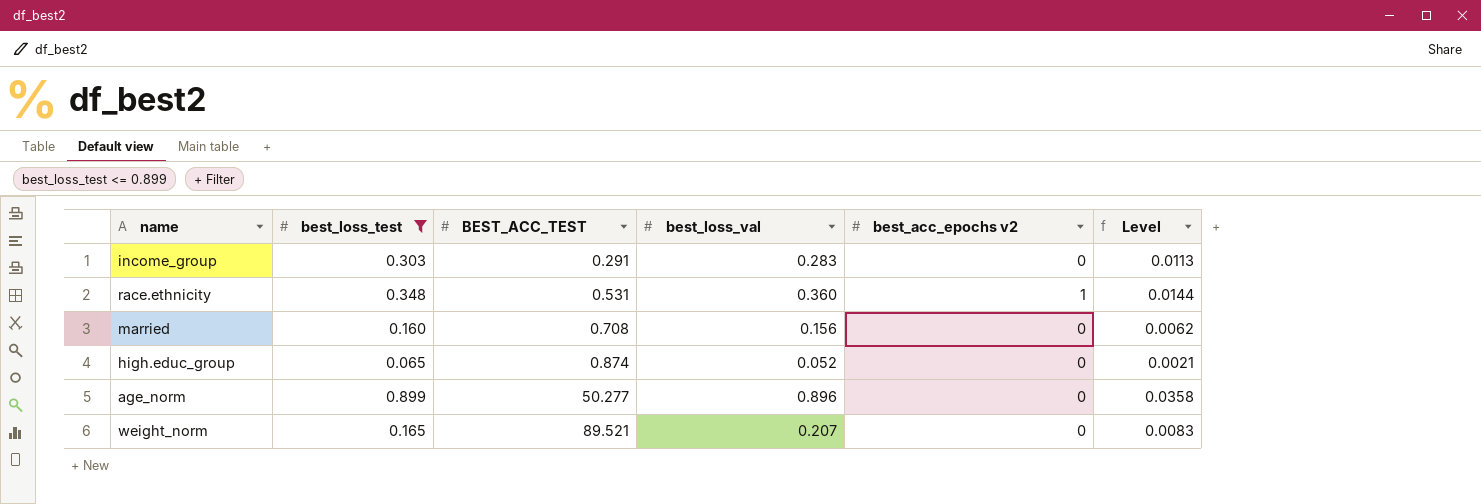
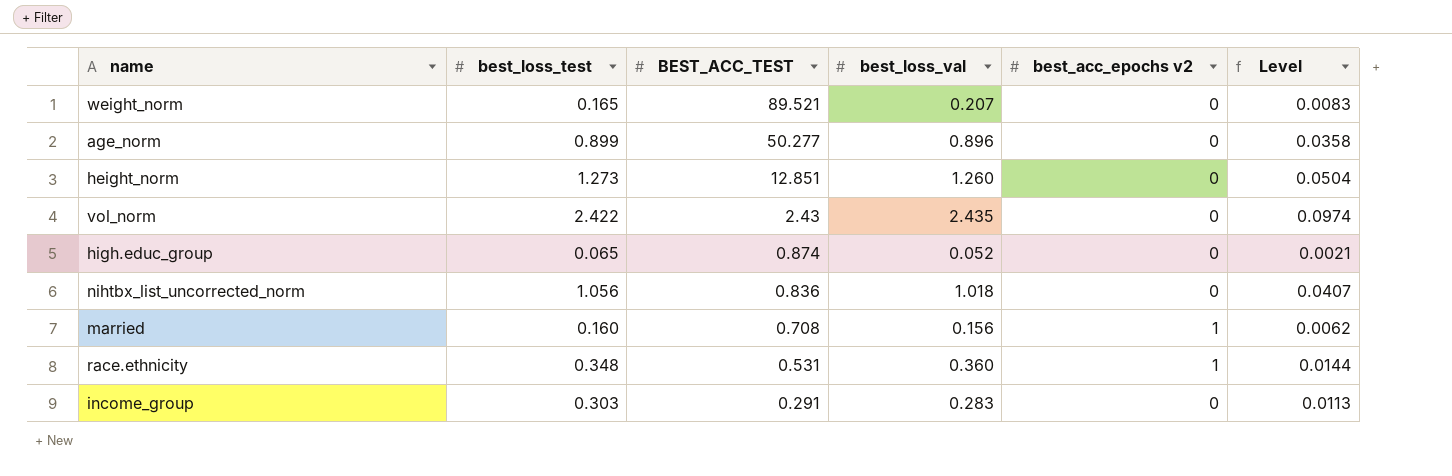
filter: best_loss_test <= 0.899 -> none
row order: BEST_ACC_TEST ascending -> BEST_ACC_TEST descending
married | best_acc_epochs v2: 0 -> 1

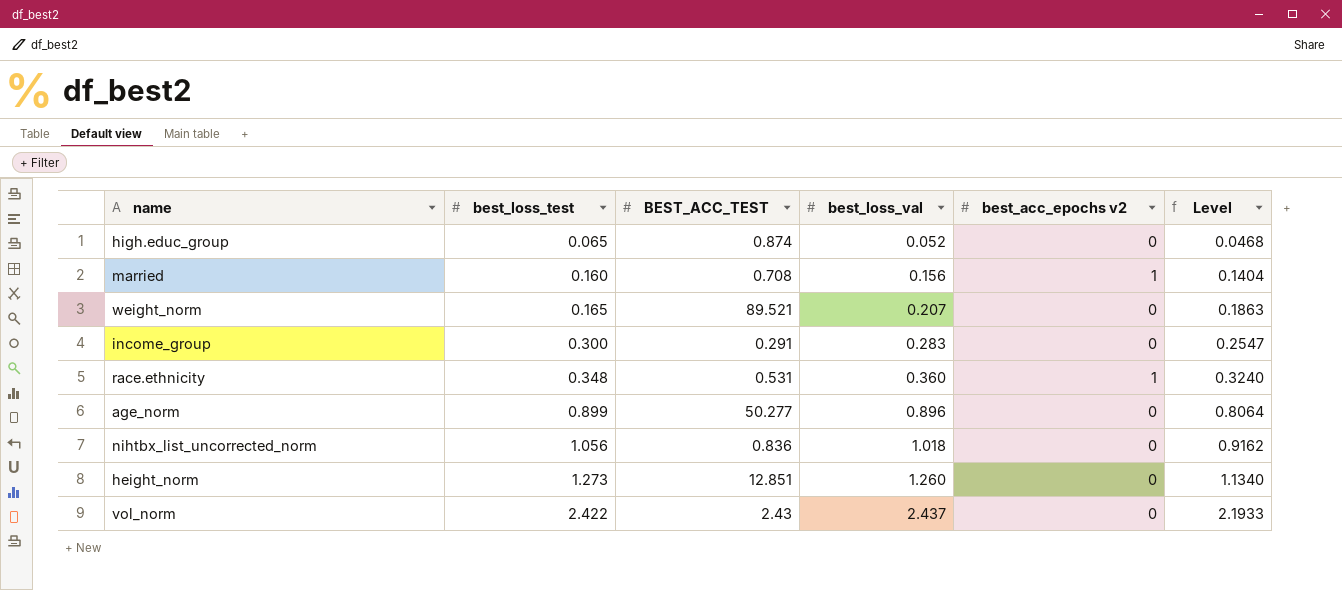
row order: BEST_ACC_TEST descending -> best_loss_test ascending
column Level | formula: [best_loss_val] * 0.04 -> [best_loss_val] * 0.9
income_group | best_loss_test: 0.303 -> 0.300
vol_norm | best_loss_val: 2.435 -> 2.437

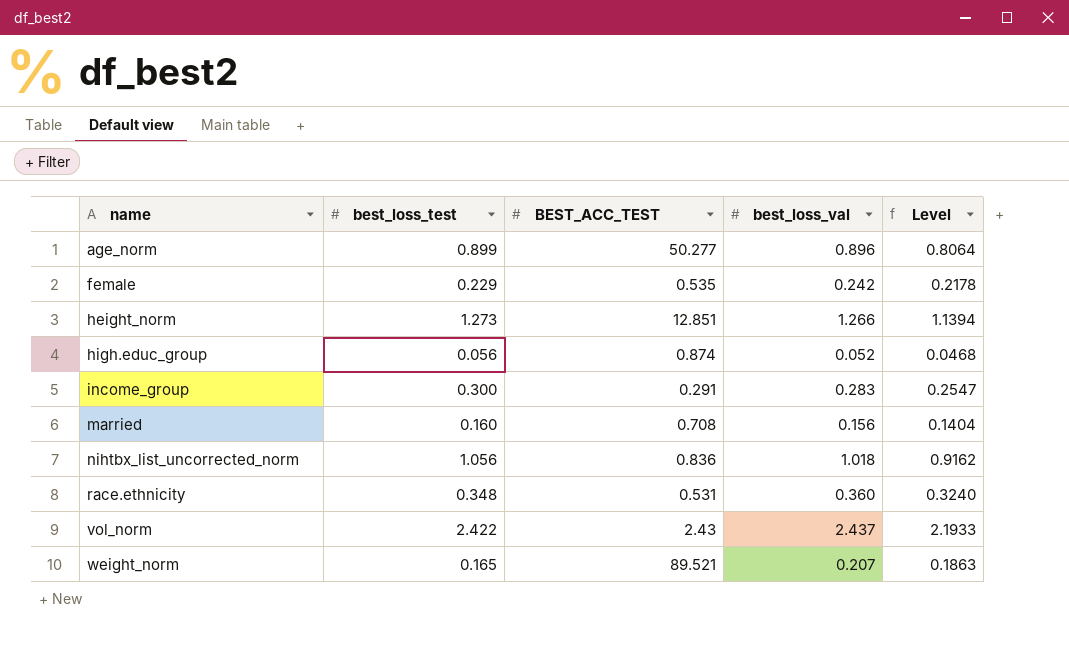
row order: best_loss_test ascending -> name ascending
column best_acc_epochs v2 | position: 5 -> none
row female: none -> 0.229 | 0.535 | 0.242 | 0.2178
height_norm | best_loss_val: 1.260 -> 1.266
height_norm | Level: 1.1340 -> 1.1394
high.educ_group | best_loss_test: 0.065 -> 0.056

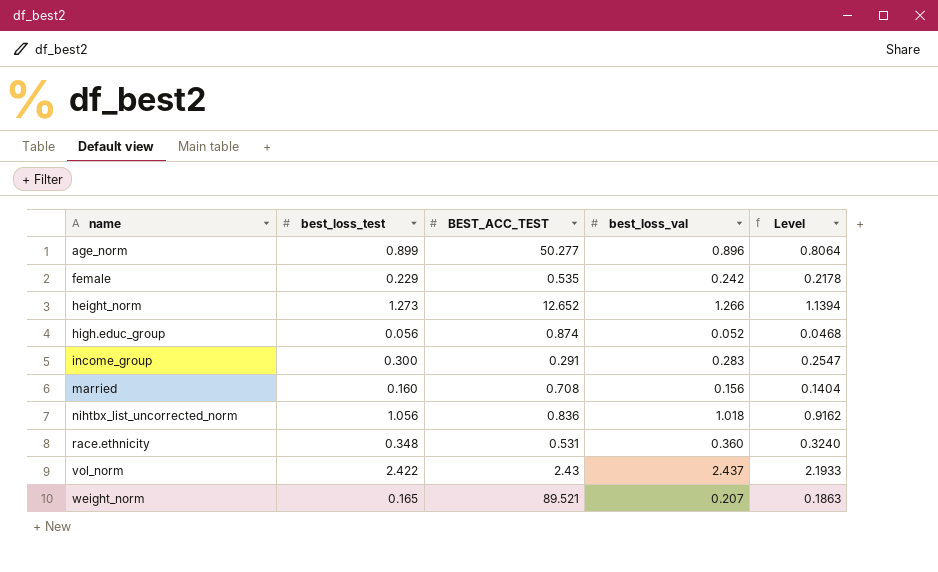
height_norm | BEST_ACC_TEST: 12.851 -> 12.652

